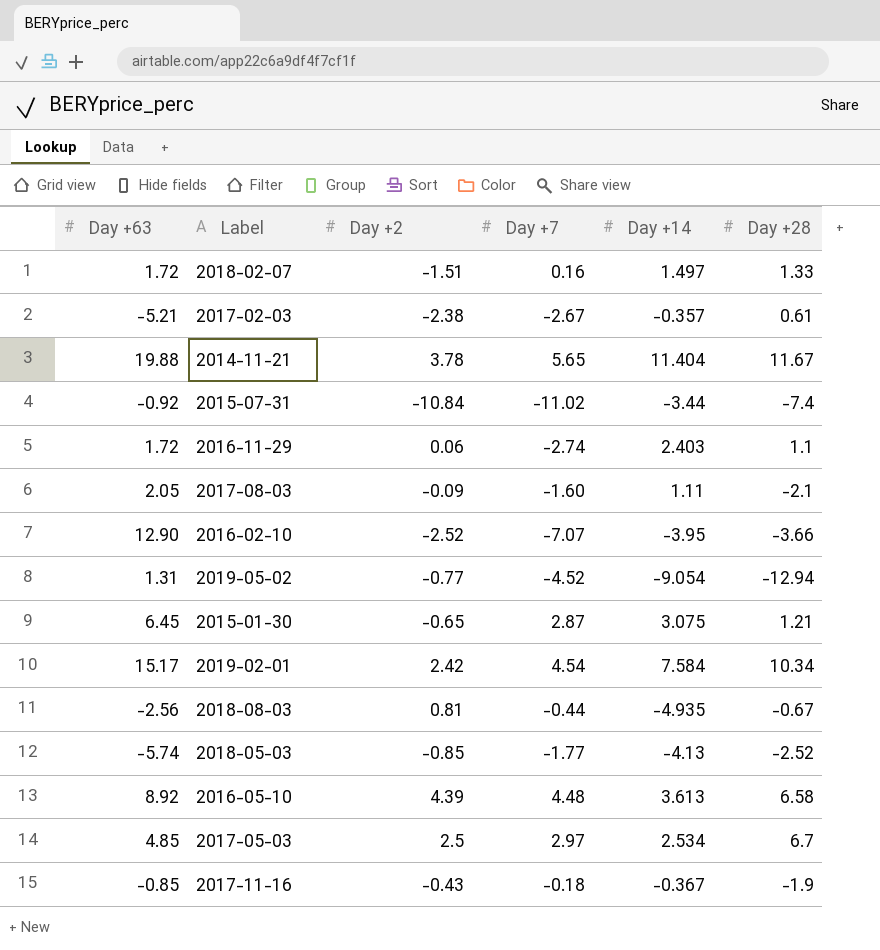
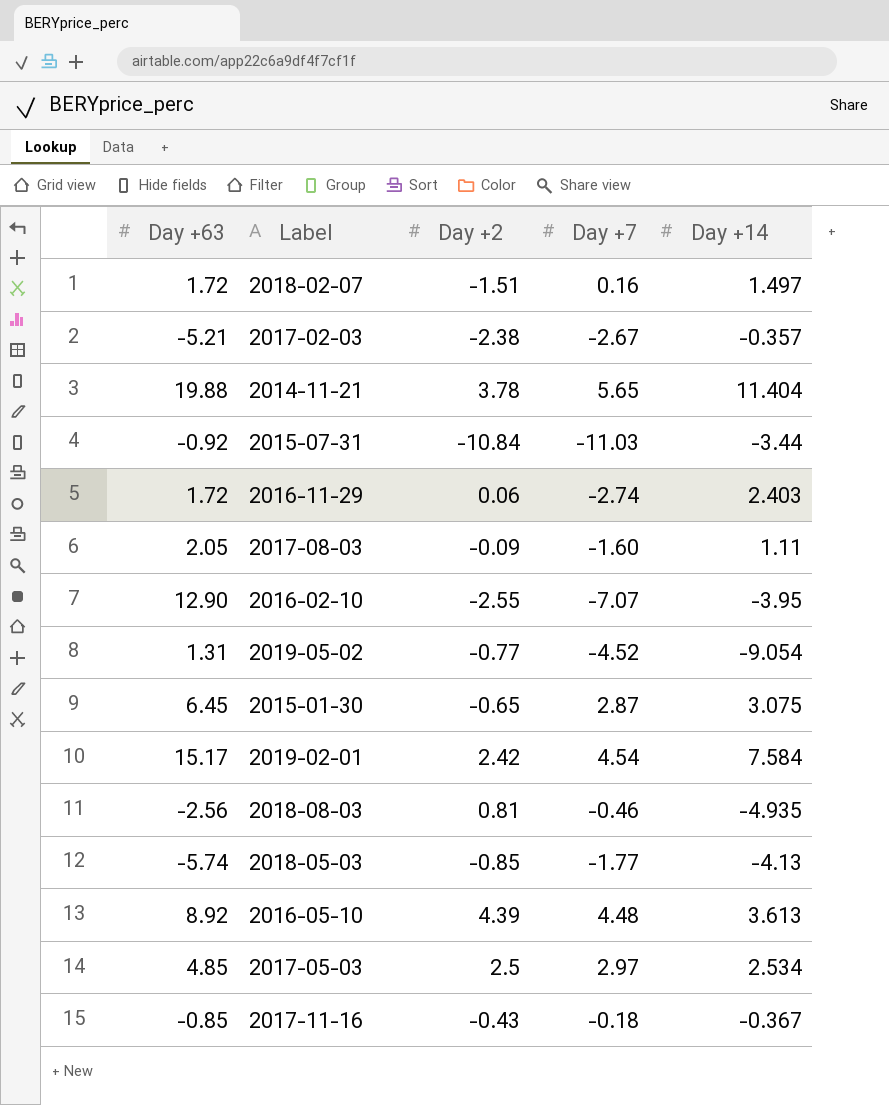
column Day +28 | position: 6 -> none
2015-07-31 | Day +7: -11.02 -> -11.03
2016-02-10 | Day +2: -2.52 -> -2.55
2018-08-03 | Day +7: -0.44 -> -0.46

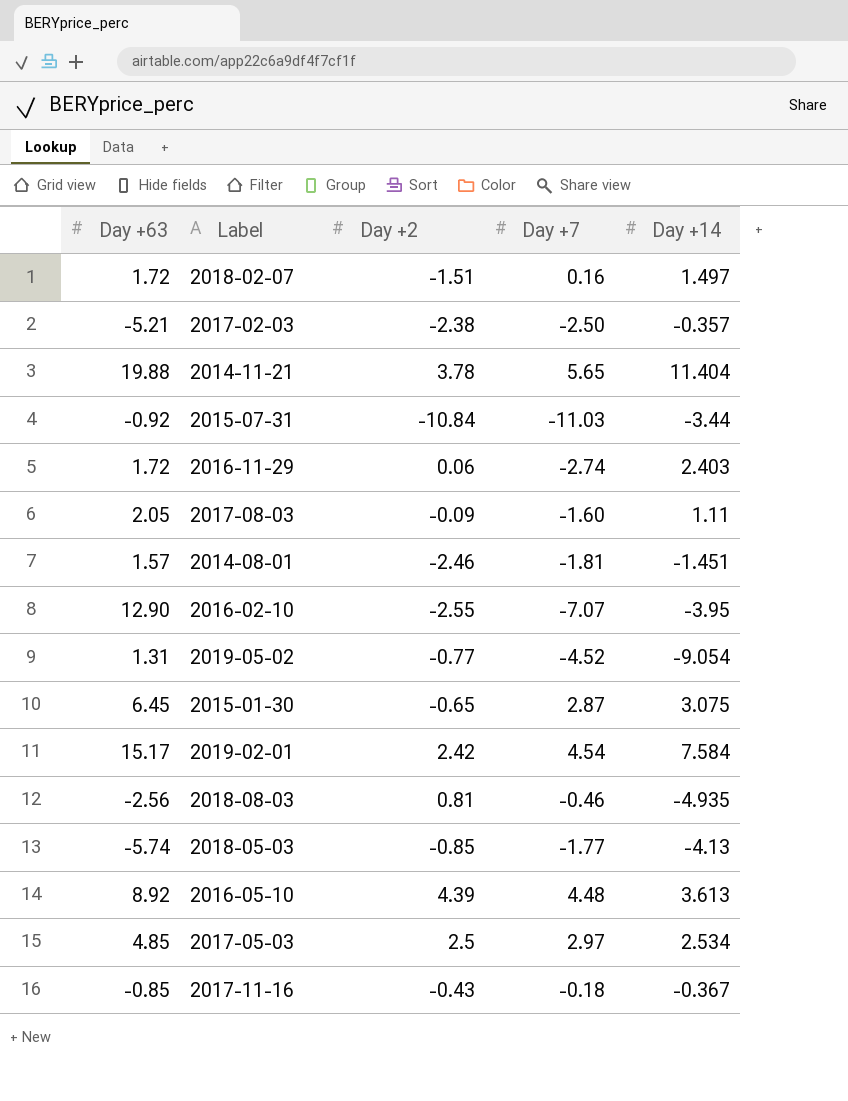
2017-02-03 | Day +7: -2.67 -> -2.50
row 2014-08-01: none -> 1.57 | -2.46 | -1.81 | -1.451

